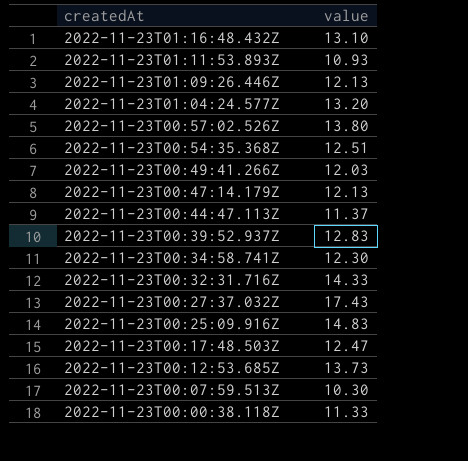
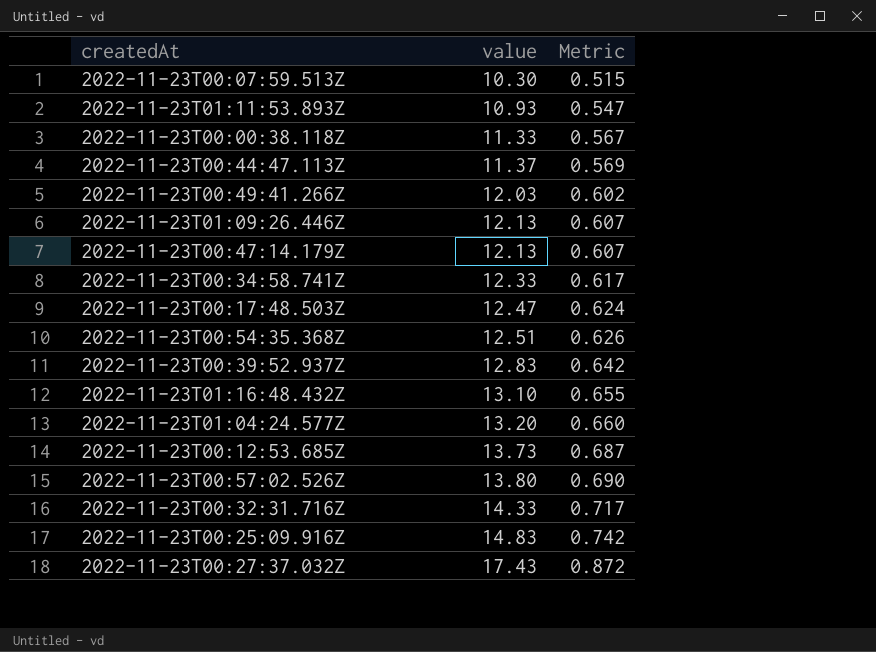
row order: createdAt descending -> value ascending
column Metric | formula: none -> [value] * 0.05
2022-11-23T00:34:58.741Z | value: 12.30 -> 12.33

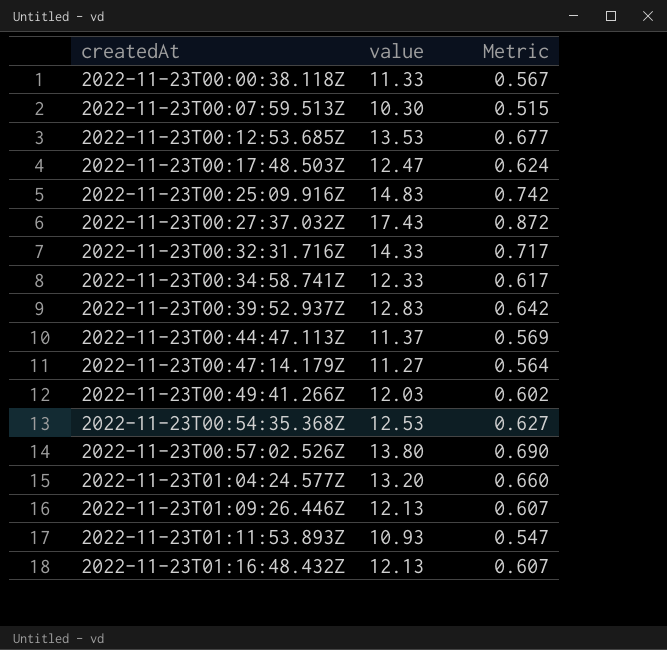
row order: value ascending -> createdAt ascending
2022-11-23T00:12:53.685Z | value: 13.73 -> 13.53
2022-11-23T00:12:53.685Z | Metric: 0.687 -> 0.677
2022-11-23T00:47:14.179Z | value: 12.13 -> 11.27
2022-11-23T00:47:14.179Z | Metric: 0.607 -> 0.564
2022-11-23T00:54:35.368Z | value: 12.51 -> 12.53
2022-11-23T00:54:35.368Z | Metric: 0.626 -> 0.627
2022-11-23T01:16:48.432Z | value: 13.10 -> 12.13
2022-11-23T01:16:48.432Z | Metric: 0.655 -> 0.607

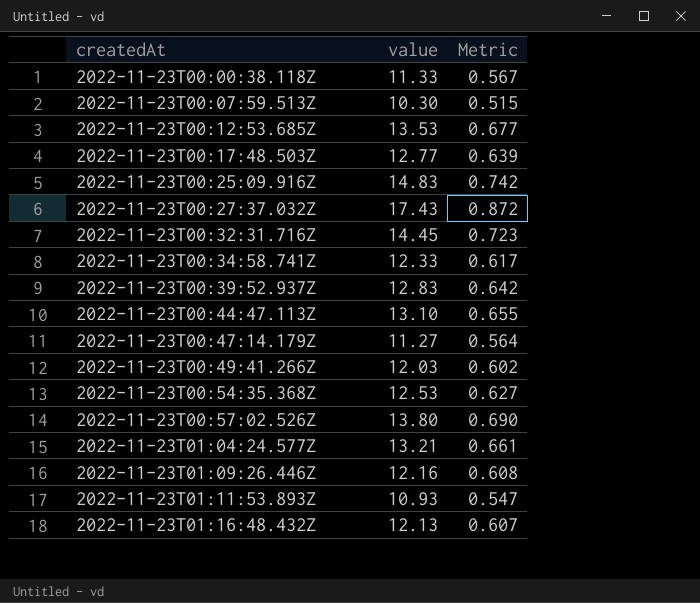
2022-11-23T00:17:48.503Z | value: 12.47 -> 12.77
2022-11-23T00:17:48.503Z | Metric: 0.624 -> 0.639
2022-11-23T00:32:31.716Z | value: 14.33 -> 14.45
2022-11-23T00:32:31.716Z | Metric: 0.717 -> 0.723
2022-11-23T00:44:47.113Z | value: 11.37 -> 13.10
2022-11-23T00:44:47.113Z | Metric: 0.569 -> 0.655
2022-11-23T01:04:24.577Z | value: 13.20 -> 13.21
2022-11-23T01:04:24.577Z | Metric: 0.660 -> 0.661
2022-11-23T01:09:26.446Z | value: 12.13 -> 12.16
2022-11-23T01:09:26.446Z | Metric: 0.607 -> 0.608

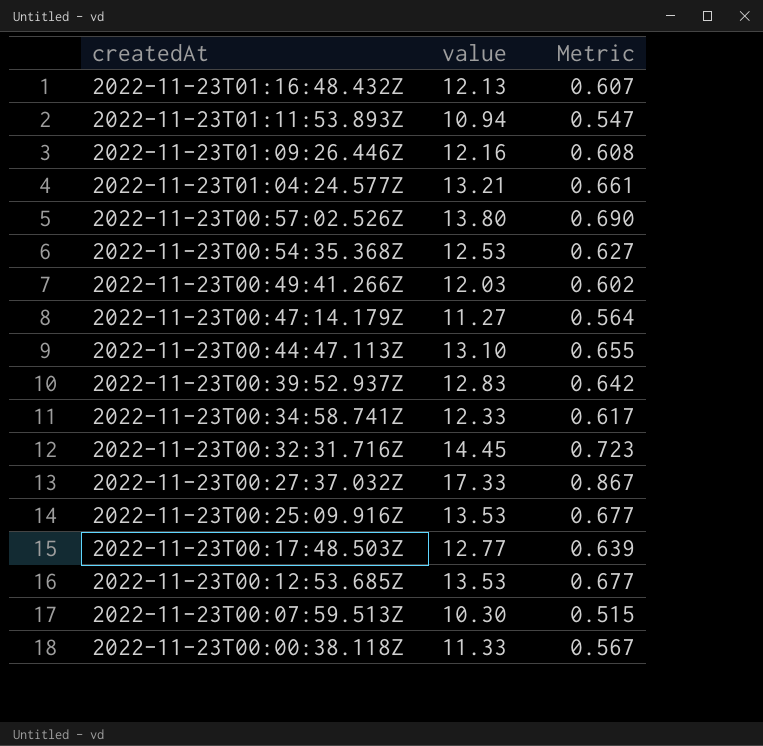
row order: createdAt ascending -> createdAt descending
2022-11-23T01:11:53.893Z | value: 10.93 -> 10.94
2022-11-23T00:27:37.032Z | value: 17.43 -> 17.33
2022-11-23T00:27:37.032Z | Metric: 0.872 -> 0.867
2022-11-23T00:25:09.916Z | value: 14.83 -> 13.53
2022-11-23T00:25:09.916Z | Metric: 0.742 -> 0.677

